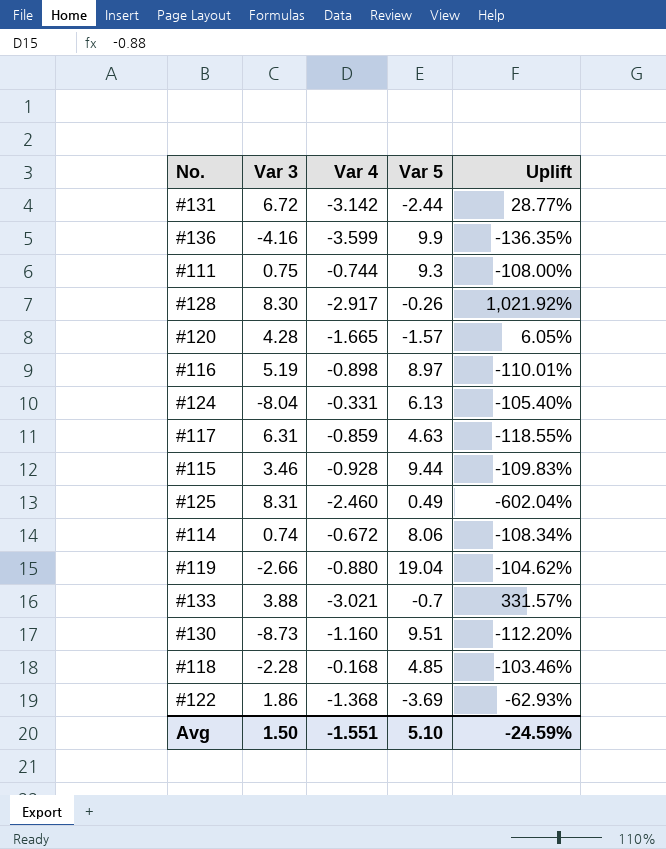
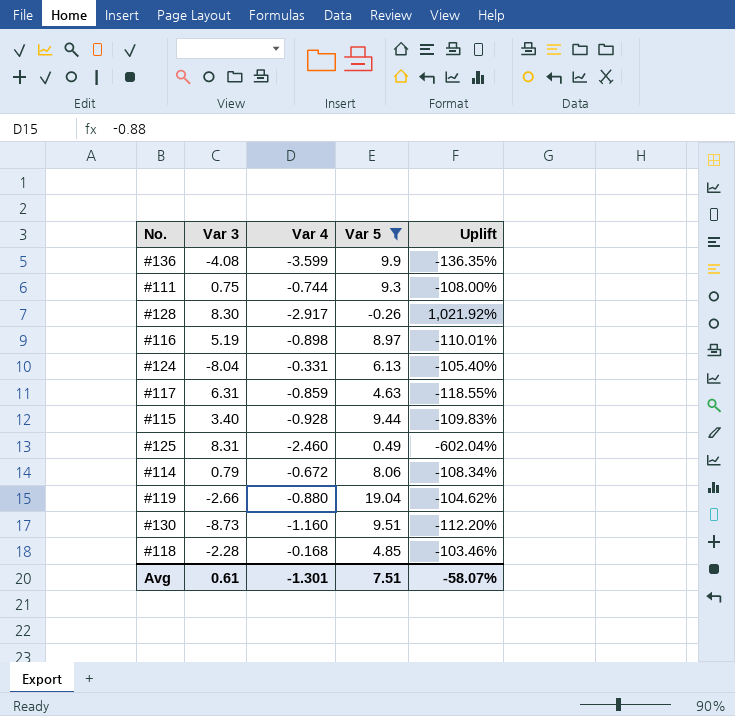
filter: none -> Var 5 >= -0.26
#136 | Var 3: -4.16 -> -4.08
#115 | Var 3: 3.46 -> 3.40
#114 | Var 3: 0.74 -> 0.79
Avg | Var 3: 1.50 -> 0.61
Avg | Var 4: -1.551 -> -1.301
Avg | Var 5: 5.10 -> 7.51
Avg | Uplift: -24.59% -> -58.07%

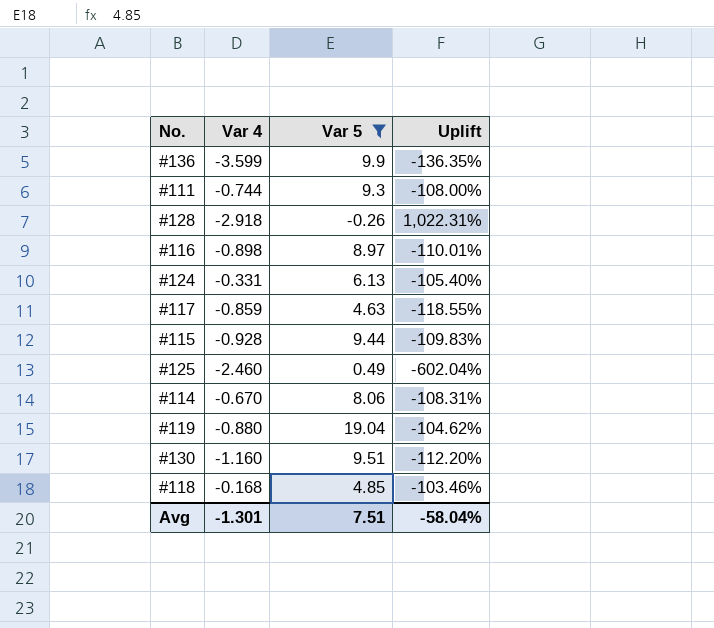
column Var 3 | position: 2 -> none
#128 | Var 4: -2.917 -> -2.918
#128 | Uplift: 1,021.92% -> 1,022.31%
#114 | Var 4: -0.672 -> -0.670
#114 | Uplift: -108.34% -> -108.31%
Avg | Uplift: -58.07% -> -58.04%

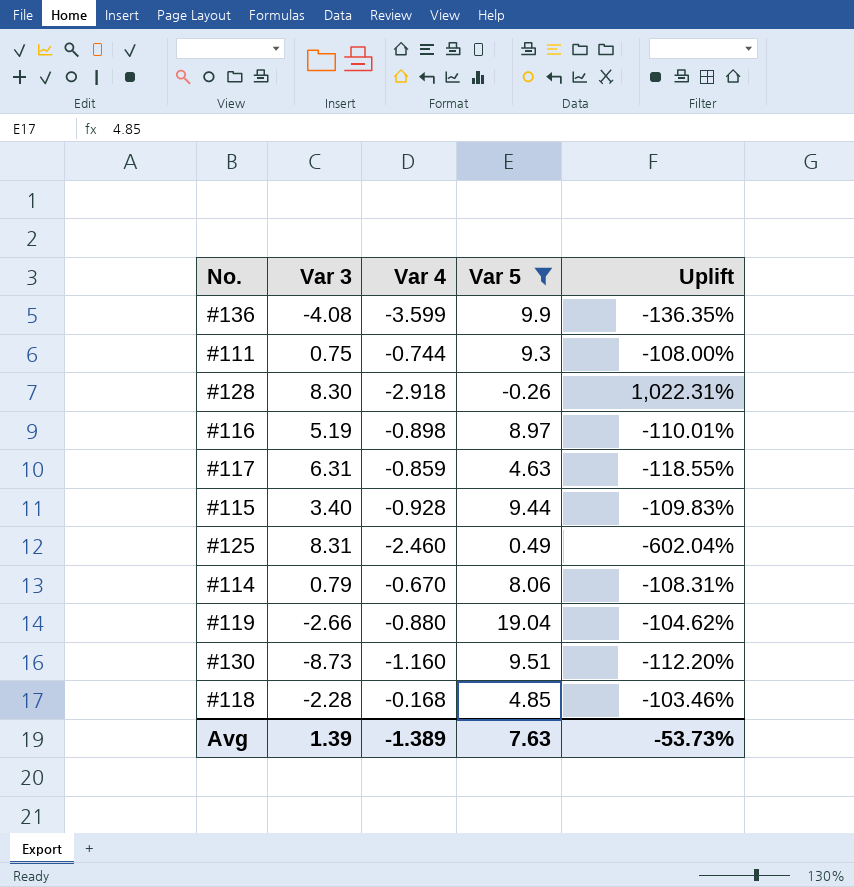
column Var 3 | position: none -> 2
row #124: -0.331 | 6.13 | -105.40% -> none
Avg | Var 4: -1.301 -> -1.389
Avg | Var 5: 7.51 -> 7.63
Avg | Uplift: -58.04% -> -53.73%

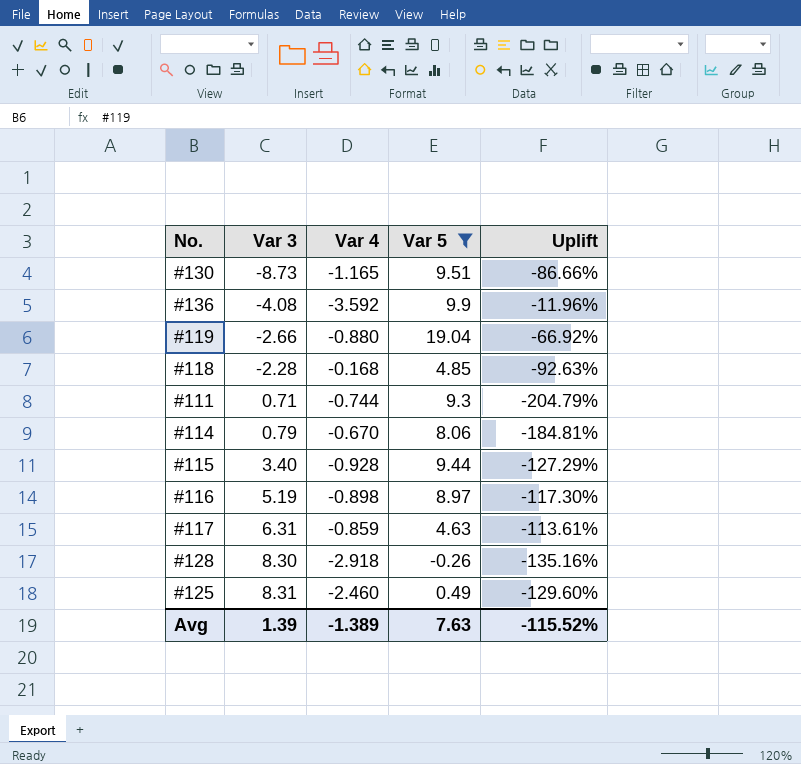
row order: none -> Var 3 ascending
column Uplift | formula: ([Var 4] - [Var 5]) / [Var 5] -> ([Var 4] - [Var 3]) / [Var 3]
#130 | Var 4: -1.160 -> -1.165
#136 | Var 4: -3.599 -> -3.592
#111 | Var 3: 0.75 -> 0.71
Avg | Uplift: -53.73% -> -115.52%

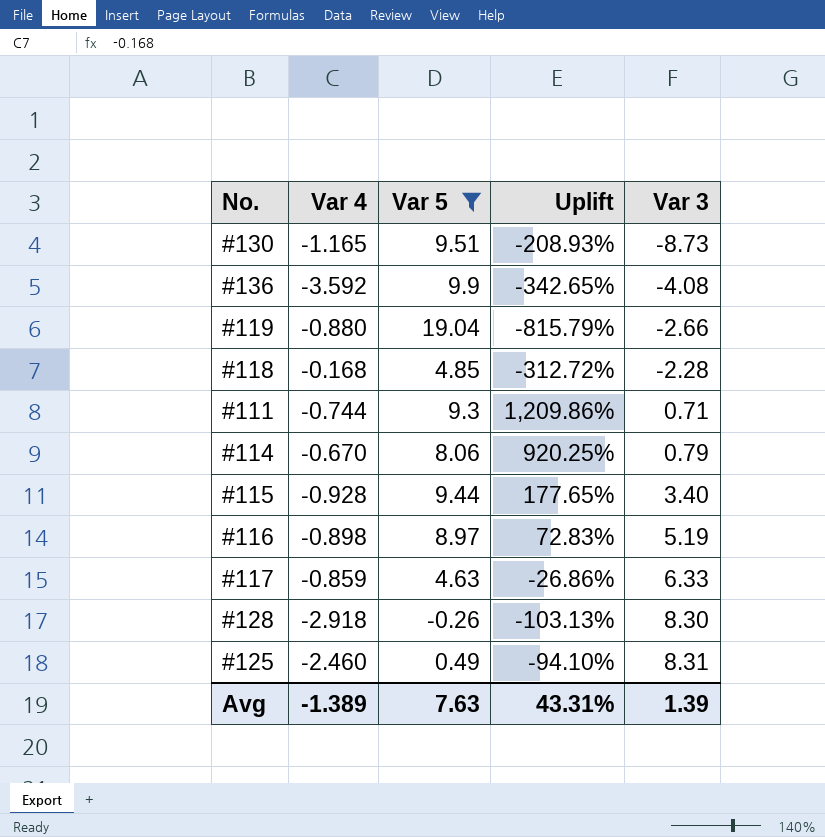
column Uplift | formula: ([Var 4] - [Var 3]) / [Var 3] -> ([Var 5] - [Var 3]) / [Var 3]
column Var 3 | position: 2 -> 5
#117 | Var 3: 6.31 -> 6.33
Avg | Uplift: -115.52% -> 43.31%

